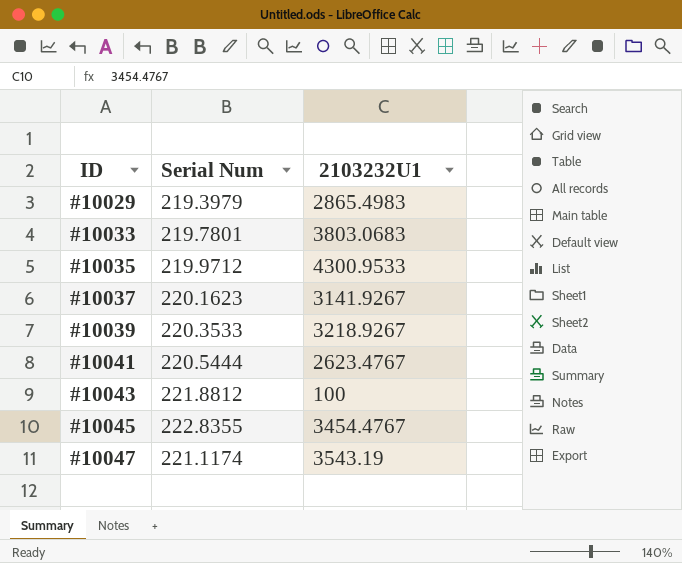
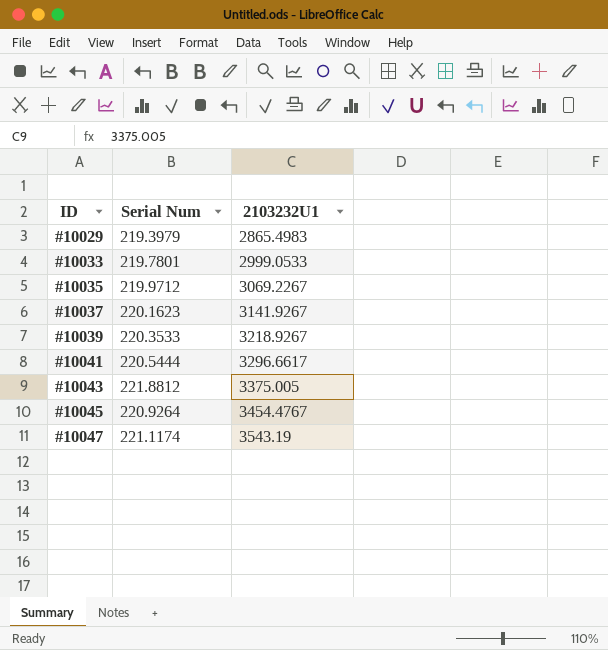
#10033 | 2103232U1: 3803.0683 -> 2999.0533
#10035 | 2103232U1: 4300.9533 -> 3069.2267
#10041 | 2103232U1: 2623.4767 -> 3296.6617
#10043 | 2103232U1: 100 -> 3375.005
#10045 | Serial Num: 222.8355 -> 220.9264

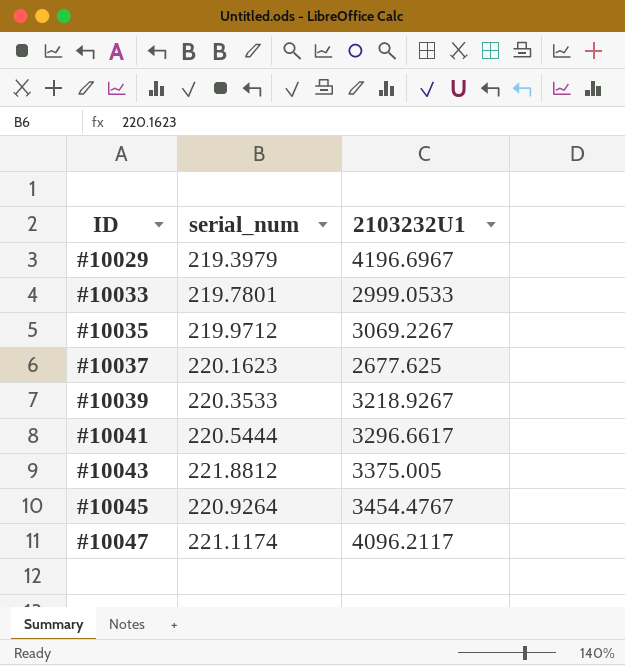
column name: Serial Num -> serial_num
#10029 | 2103232U1: 2865.4983 -> 4196.6967
#10037 | 2103232U1: 3141.9267 -> 2677.625
#10047 | 2103232U1: 3543.19 -> 4096.2117

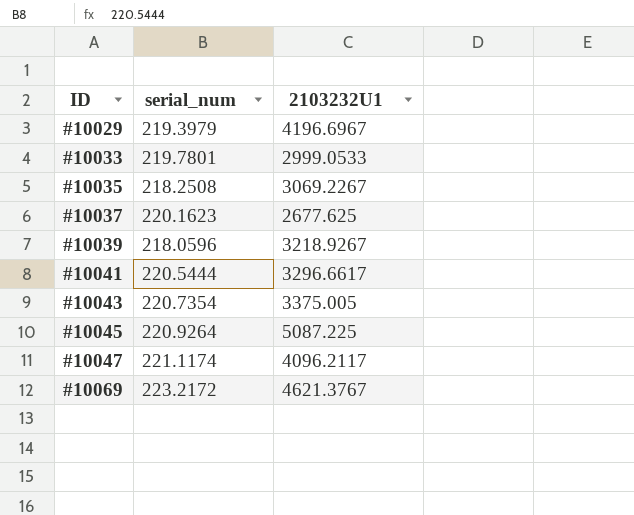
#10035 | serial_num: 219.9712 -> 218.2508
#10039 | serial_num: 220.3533 -> 218.0596
#10043 | serial_num: 221.8812 -> 220.7354
#10045 | 2103232U1: 3454.4767 -> 5087.225
row #10069: none -> 223.2172 | 4621.3767

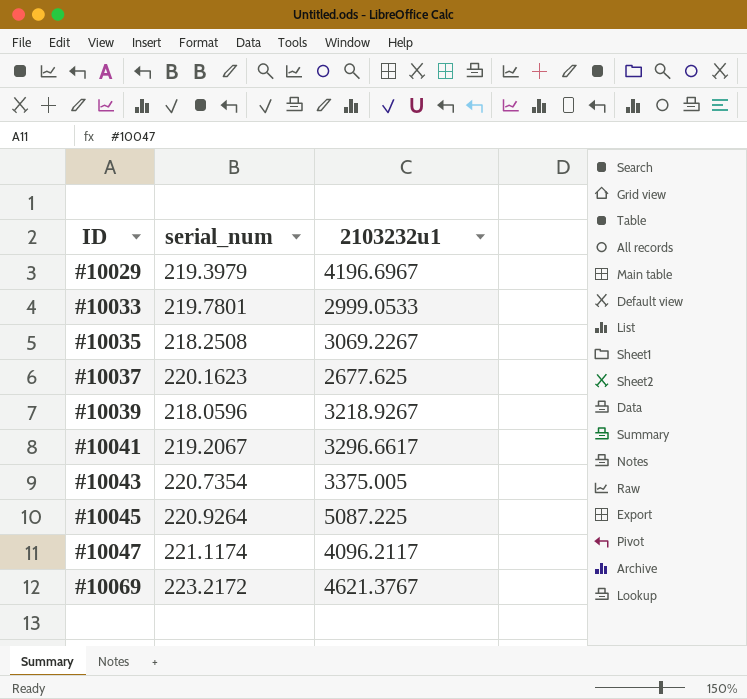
column name: 2103232U1 -> 2103232u1
#10041 | serial_num: 220.5444 -> 219.2067

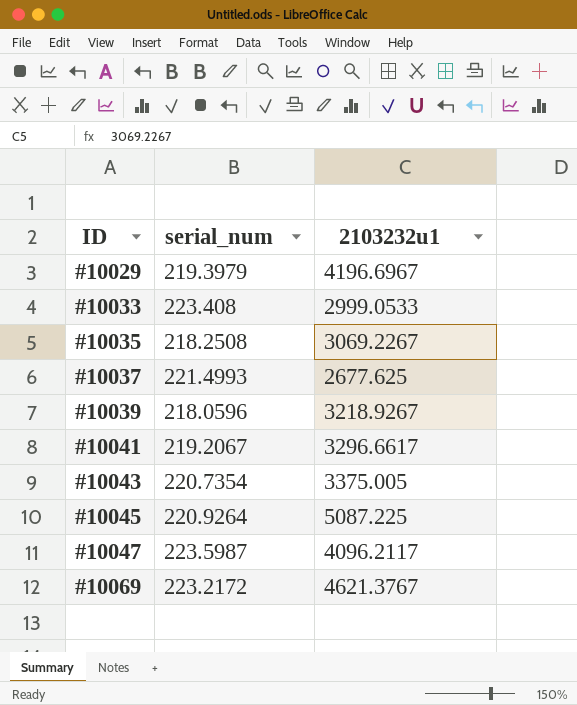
#10033 | serial_num: 219.7801 -> 223.408
#10037 | serial_num: 220.1623 -> 221.4993
#10047 | serial_num: 221.1174 -> 223.5987

